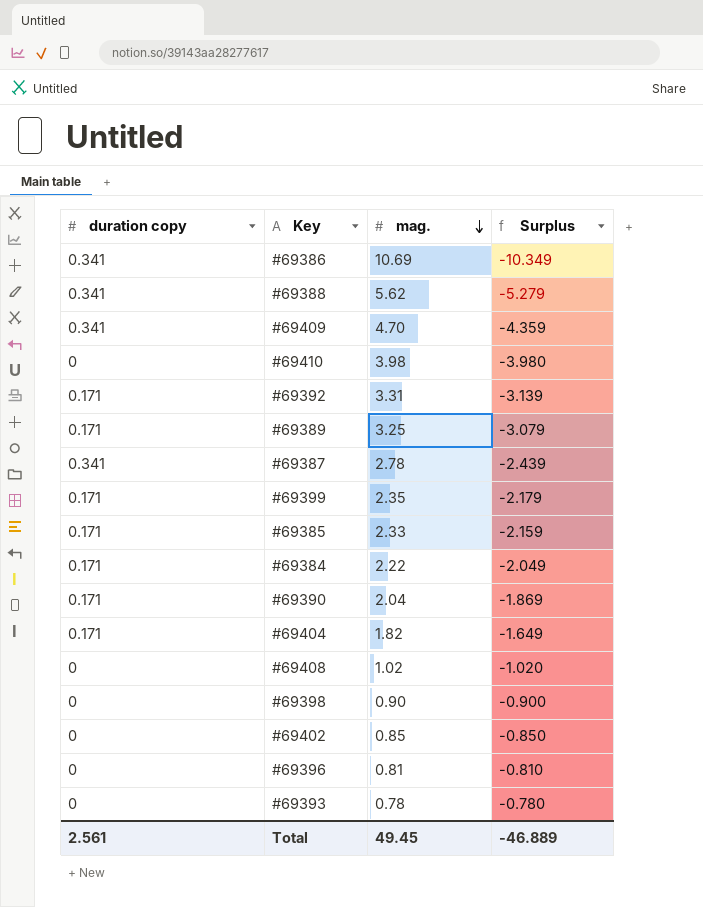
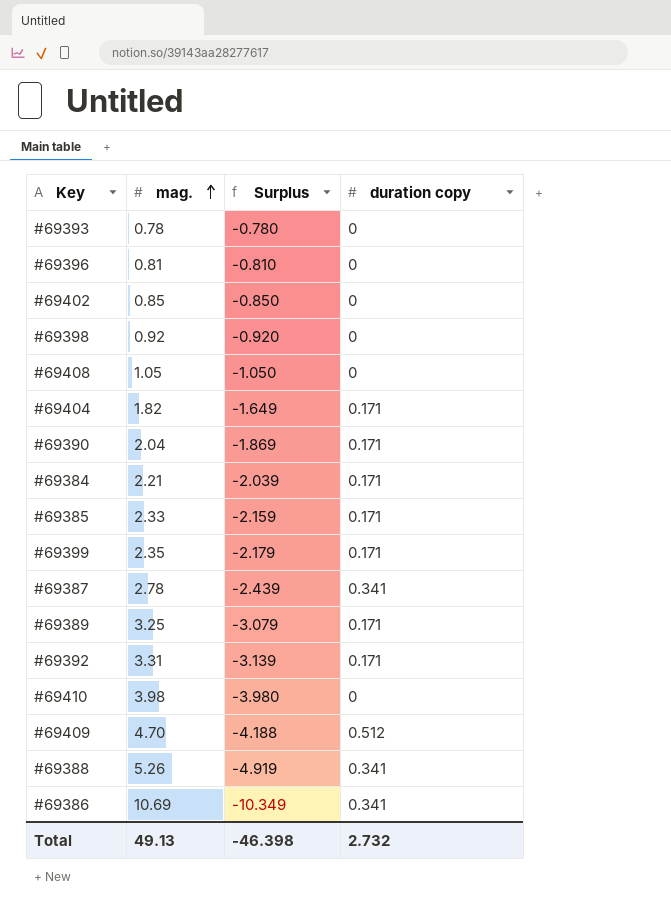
row order: mag. descending -> mag. ascending
column duration copy | position: 1 -> 4
#69398 | mag.: 0.90 -> 0.92
#69398 | Surplus: -0.900 -> -0.920
#69408 | mag.: 1.02 -> 1.05
#69408 | Surplus: -1.020 -> -1.050
#69384 | mag.: 2.22 -> 2.21
#69384 | Surplus: -2.049 -> -2.039
#69409 | Surplus: -4.359 -> -4.188
#69409 | duration copy: 0.341 -> 0.512
#69388 | mag.: 5.62 -> 5.26
#69388 | Surplus: -5.279 -> -4.919
Total | mag.: 49.45 -> 49.13
Total | Surplus: -46.889 -> -46.398
Total | duration copy: 2.561 -> 2.732

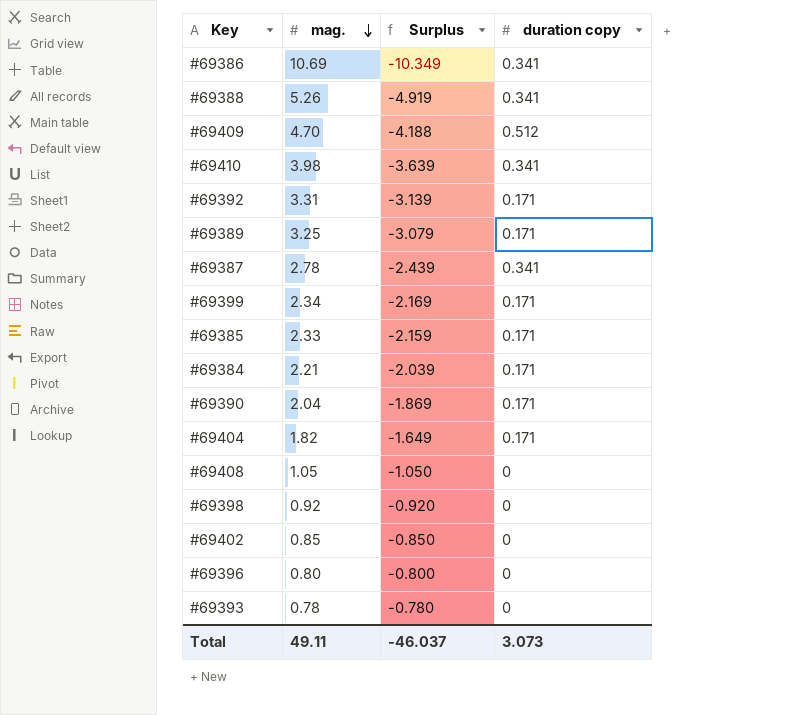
row order: mag. ascending -> mag. descending
#69410 | Surplus: -3.980 -> -3.639
#69410 | duration copy: 0 -> 0.341
#69399 | mag.: 2.35 -> 2.34
#69399 | Surplus: -2.179 -> -2.169
#69396 | mag.: 0.81 -> 0.80
#69396 | Surplus: -0.810 -> -0.800
Total | mag.: 49.13 -> 49.11
Total | Surplus: -46.398 -> -46.037
Total | duration copy: 2.732 -> 3.073

